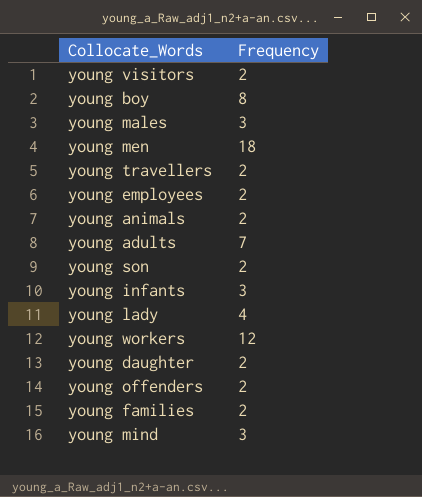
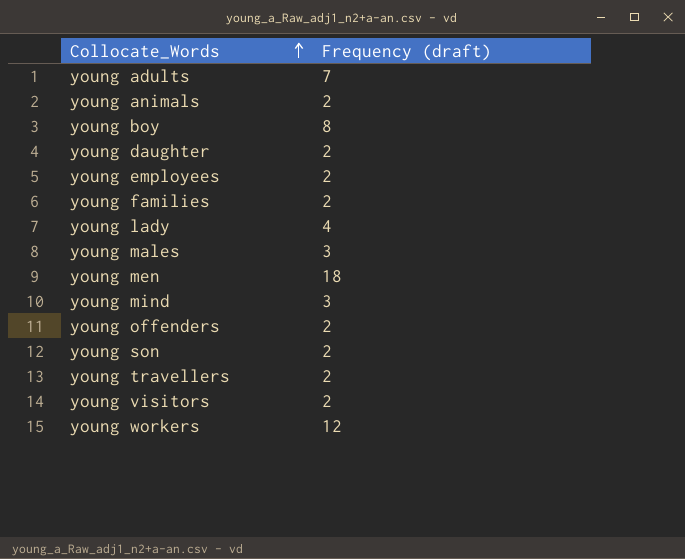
row order: none -> Collocate_Words ascending
column name: Frequency -> Frequency (draft)
row young infants: 3 -> none

